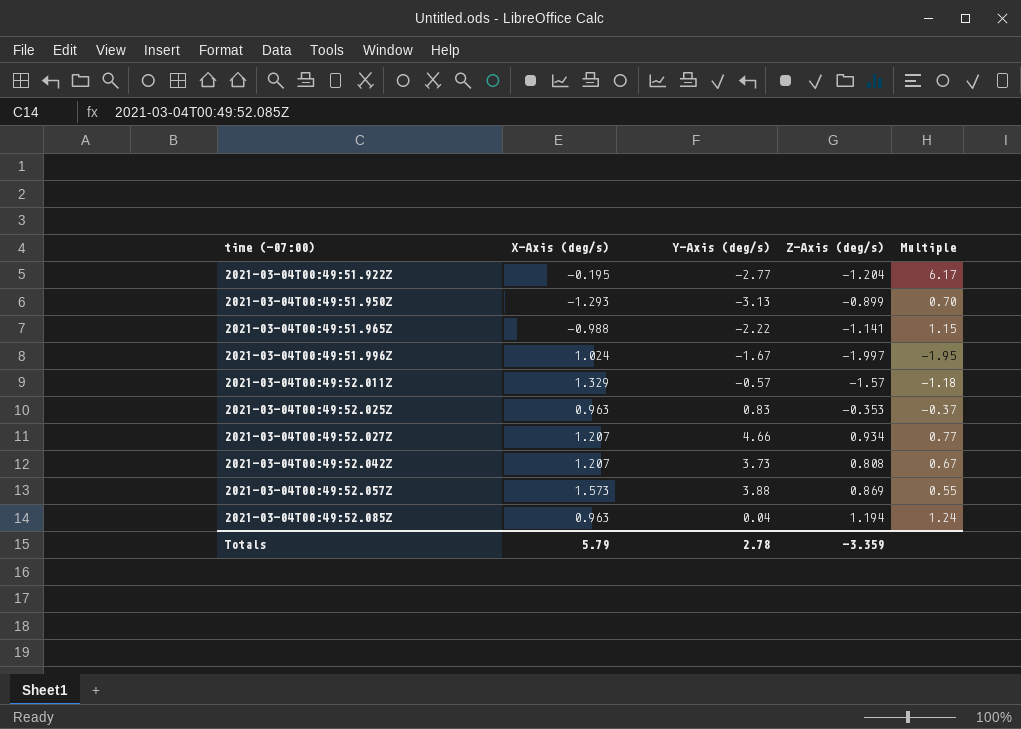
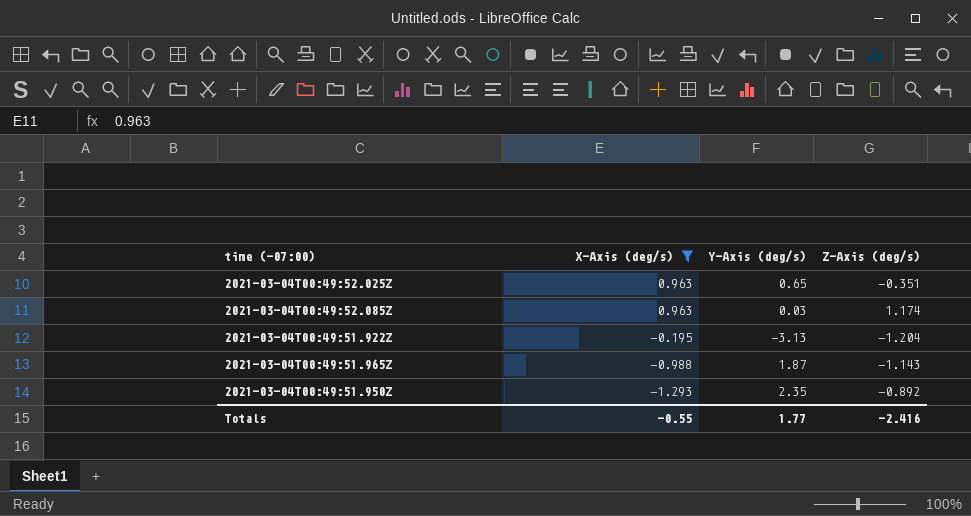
filter: none -> X-Axis (deg/s) <= 0.963
row order: time (-07:00) ascending -> X-Axis (deg/s) descending
column Multiple | formula: [Z-Axis (deg/s)] / [X-Axis (deg/s)] -> none
2021-03-04T00:49:52.025Z | Y-Axis (deg/s): 0.83 -> 0.65
2021-03-04T00:49:52.025Z | Z-Axis (deg/s): -0.353 -> -0.351
2021-03-04T00:49:52.085Z | Y-Axis (deg/s): 0.04 -> 0.03
2021-03-04T00:49:52.085Z | Z-Axis (deg/s): 1.194 -> 1.174
2021-03-04T00:49:51.922Z | Y-Axis (deg/s): -2.77 -> -3.13
2021-03-04T00:49:51.965Z | Y-Axis (deg/s): -2.22 -> 1.87
2021-03-04T00:49:51.965Z | Z-Axis (deg/s): -1.141 -> -1.143
2021-03-04T00:49:51.950Z | Y-Axis (deg/s): -3.13 -> 2.35
2021-03-04T00:49:51.950Z | Z-Axis (deg/s): -0.899 -> -0.892
Totals | X-Axis (deg/s): 5.79 -> -0.55
Totals | Y-Axis (deg/s): 2.78 -> 1.77
Totals | Z-Axis (deg/s): -3.359 -> -2.416

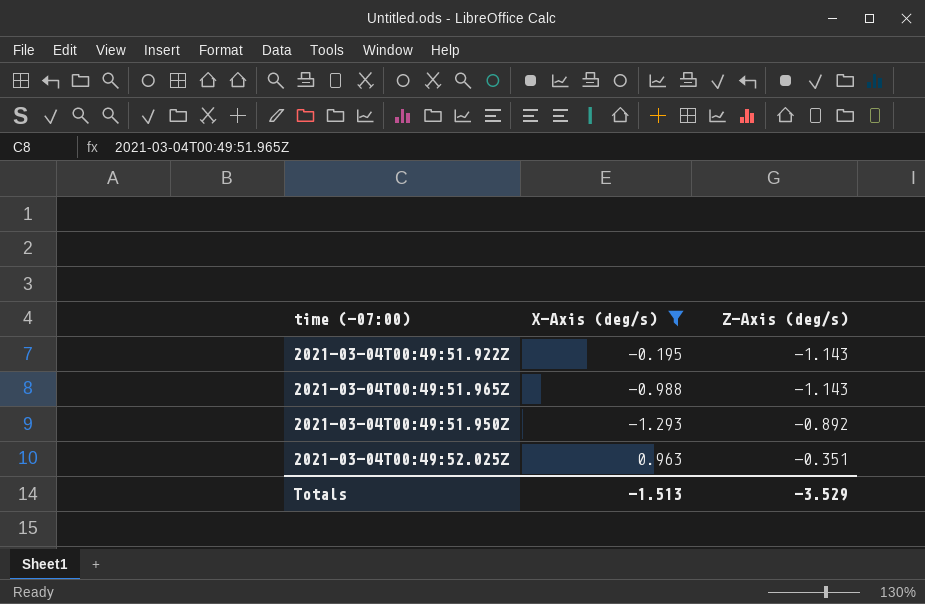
row order: X-Axis (deg/s) descending -> Z-Axis (deg/s) ascending
column Y-Axis (deg/s) | position: 3 -> none
row 2021-03-04T00:49:52.085Z: 0.963 | 0.03 | 1.174 -> none
2021-03-04T00:49:51.922Z | Z-Axis (deg/s): -1.204 -> -1.143
Totals | X-Axis (deg/s): -0.55 -> -1.513
Totals | Z-Axis (deg/s): -2.416 -> -3.529

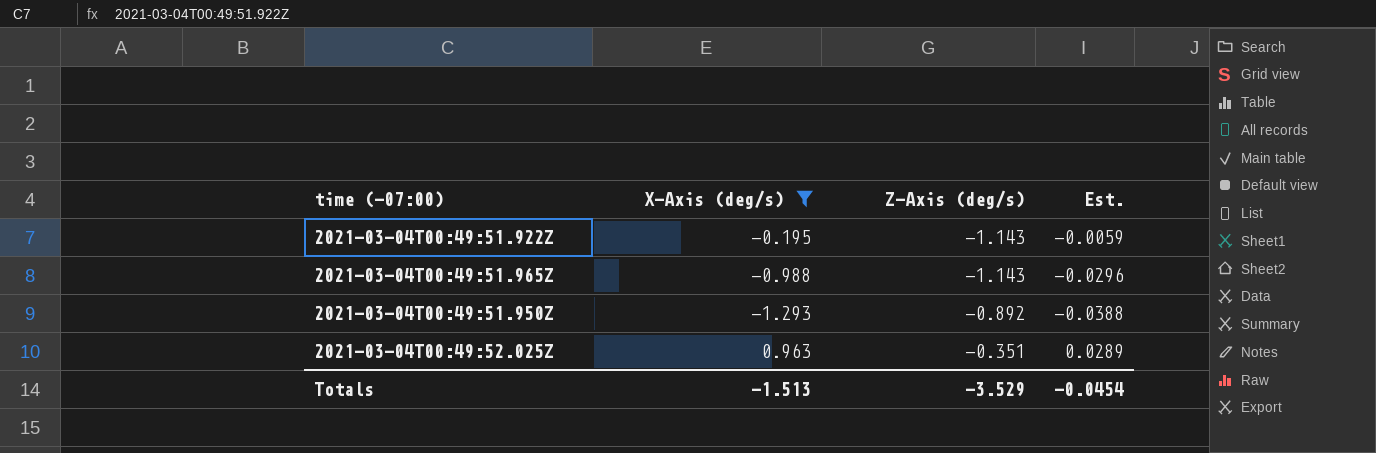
column Est. | formula: none -> [X-Axis (deg/s)] * 0.03

